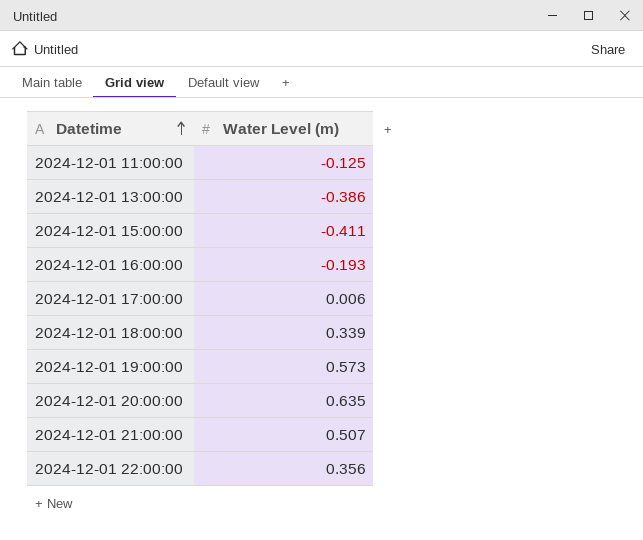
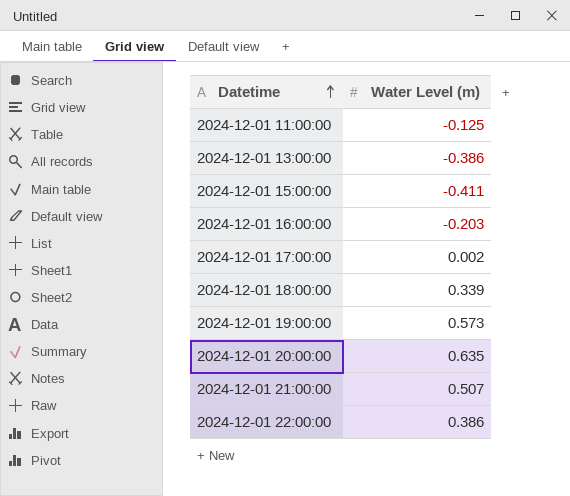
2024-12-01 16:00:00 | Water Level (m): -0.193 -> -0.203
2024-12-01 17:00:00 | Water Level (m): 0.006 -> 0.002
2024-12-01 22:00:00 | Water Level (m): 0.356 -> 0.386

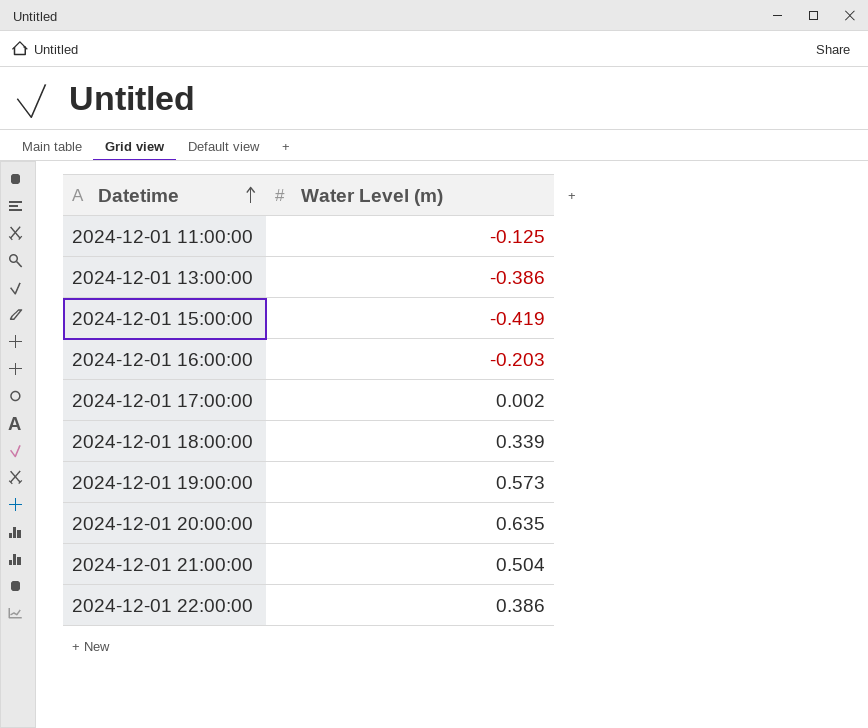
2024-12-01 15:00:00 | Water Level (m): -0.411 -> -0.419
2024-12-01 21:00:00 | Water Level (m): 0.507 -> 0.504

